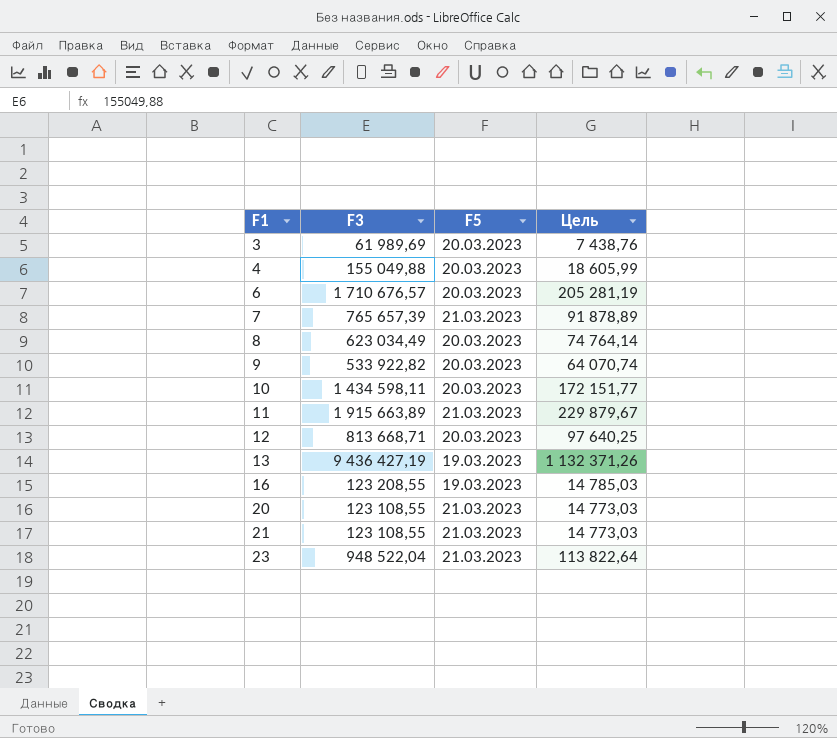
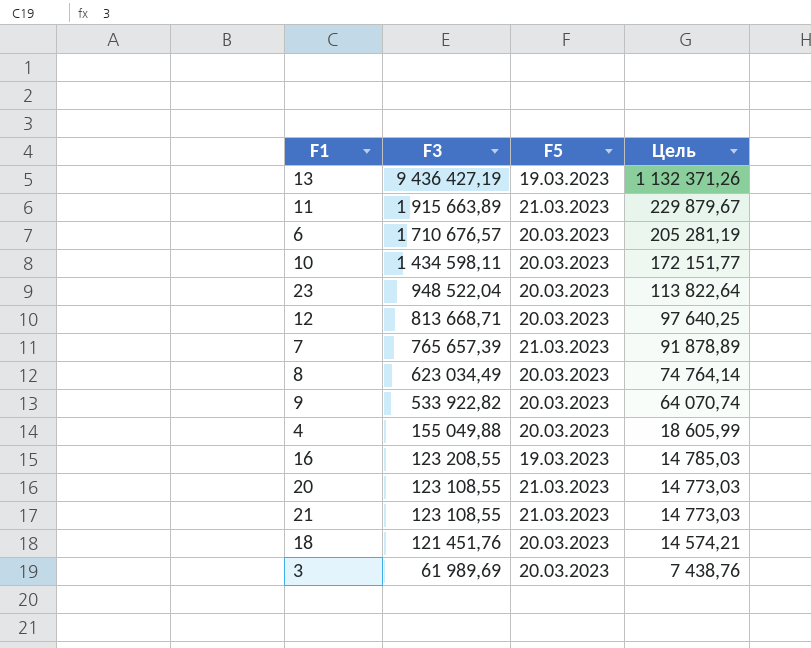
row order: F1 ascending -> F3 descending
23 | F5: 21.03.2023 -> 20.03.2023
row 18: none -> 121 451,76 | 20.03.2023 | 14 574,21

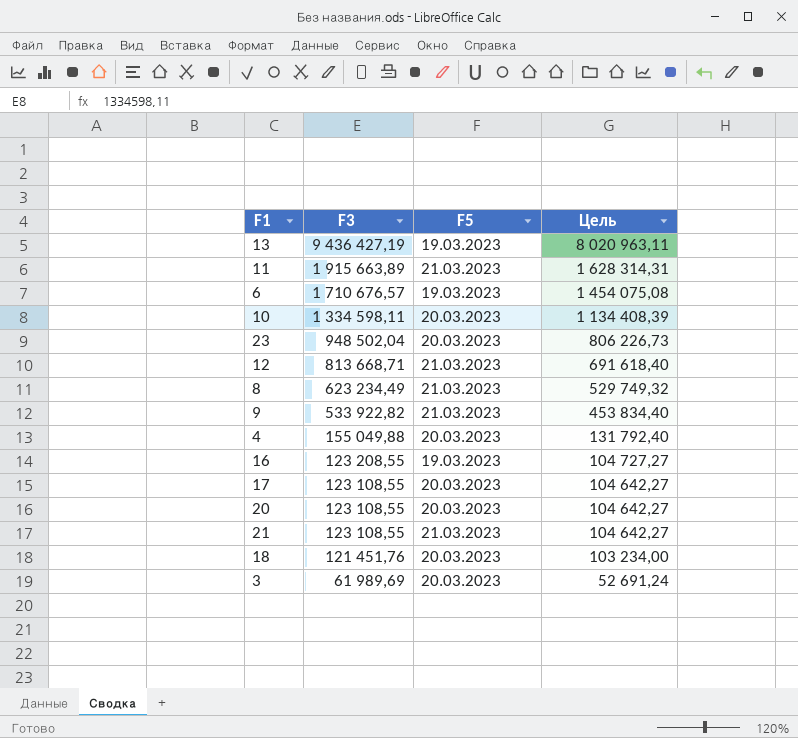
column Цель | formula: [F3] * 0,12 -> [F3] * 0,85
row 7: 765 657,39 | 21.03.2023 | 91 878,89 -> none
6 | F5: 20.03.2023 -> 19.03.2023
10 | F3: 1 434 598,11 -> 1 334 598,11
23 | F3: 948 522,04 -> 948 502,04
12 | F5: 20.03.2023 -> 21.03.2023
8 | F3: 623 034,49 -> 623 234,49
8 | F5: 20.03.2023 -> 21.03.2023
9 | F5: 20.03.2023 -> 21.03.2023
row 17: none -> 123 108,55 | 20.03.2023 | 104 642,27
20 | F5: 21.03.2023 -> 20.03.2023

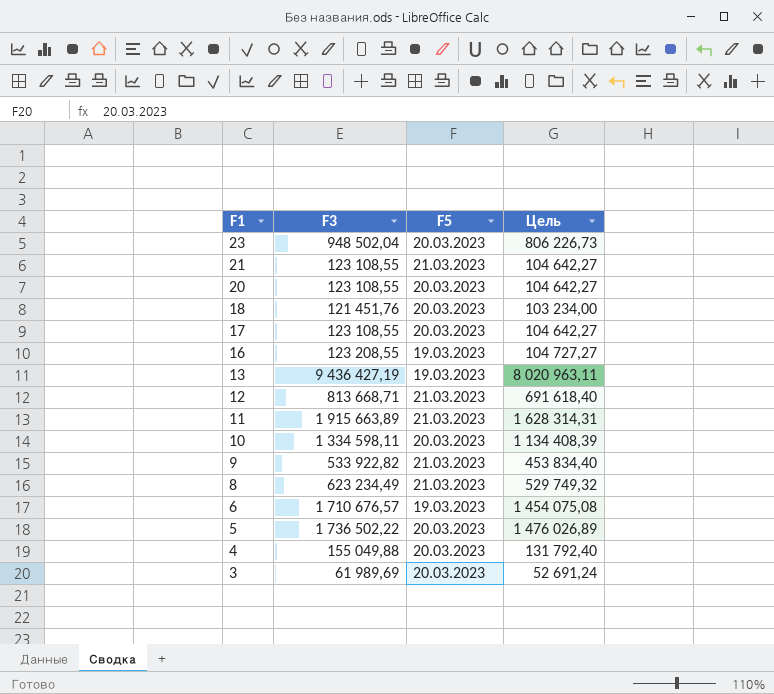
row order: F3 descending -> F1 descending
row 5: none -> 1 736 502,22 | 20.03.2023 | 1 476 026,89

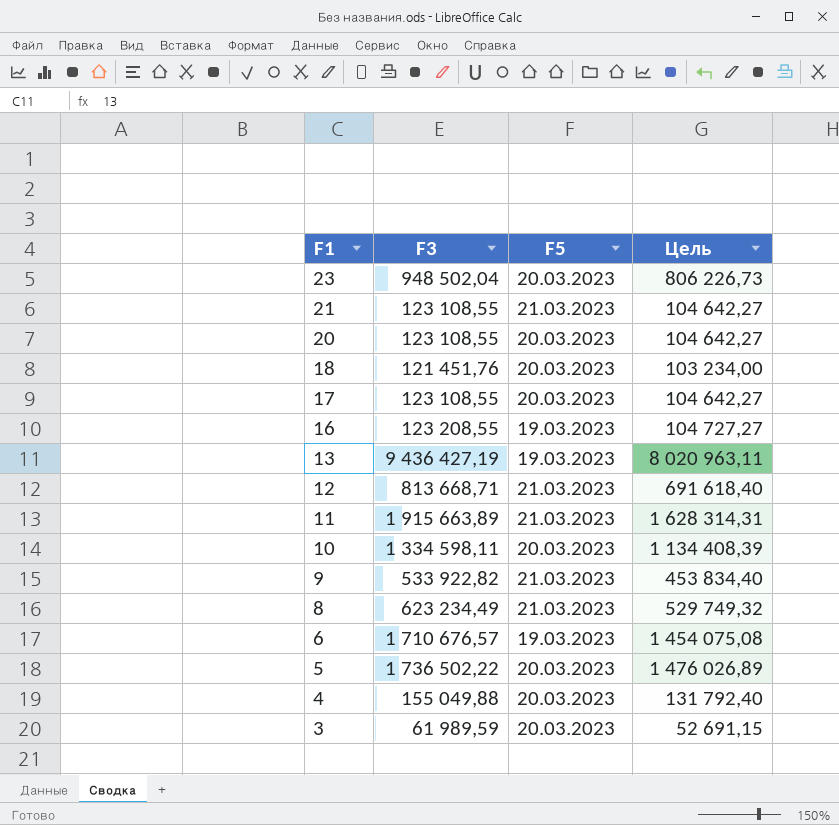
3 | F3: 61 989,69 -> 61 989,59
3 | Цель: 52 691,24 -> 52 691,15

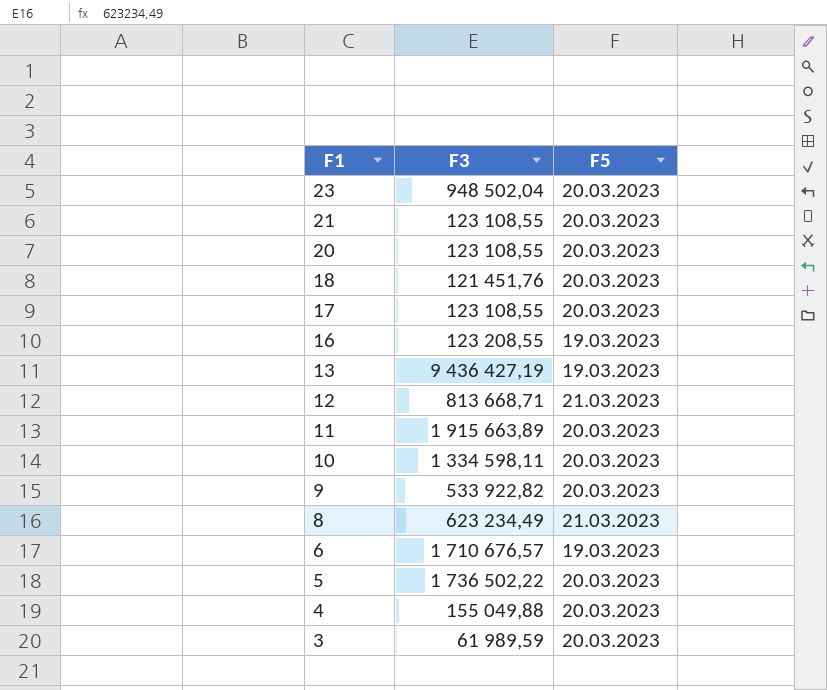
column Цель | formula: [F3] * 0,85 -> none
21 | F5: 21.03.2023 -> 20.03.2023
11 | F5: 21.03.2023 -> 20.03.2023
9 | F5: 21.03.2023 -> 20.03.2023

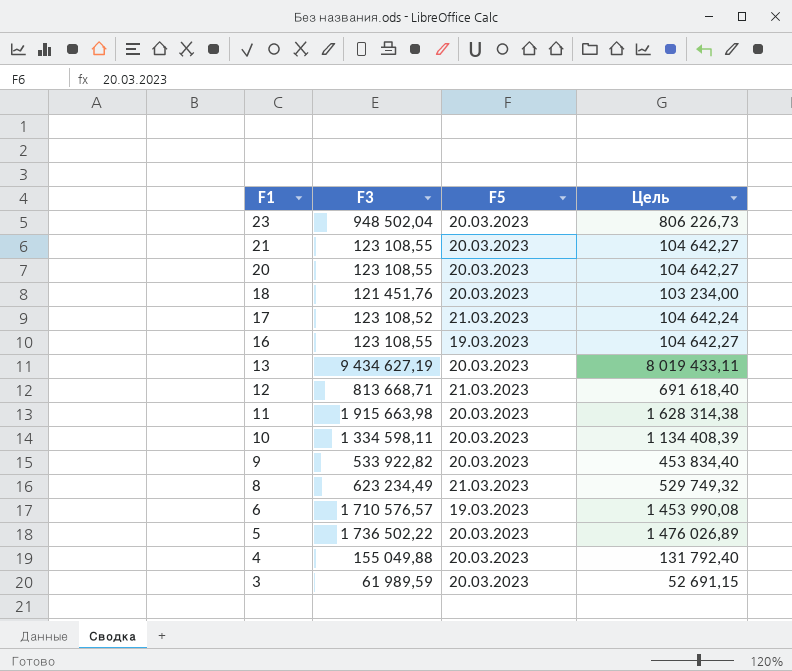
column Цель | formula: none -> [F3] * 0,85
17 | F3: 123 108,55 -> 123 108,52
17 | F5: 20.03.2023 -> 21.03.2023
16 | F3: 123 208,55 -> 123 108,55
13 | F3: 9 436 427,19 -> 9 434 627,19
13 | F5: 19.03.2023 -> 20.03.2023
11 | F3: 1 915 663,89 -> 1 915 663,98
6 | F3: 1 710 676,57 -> 1 710 576,57

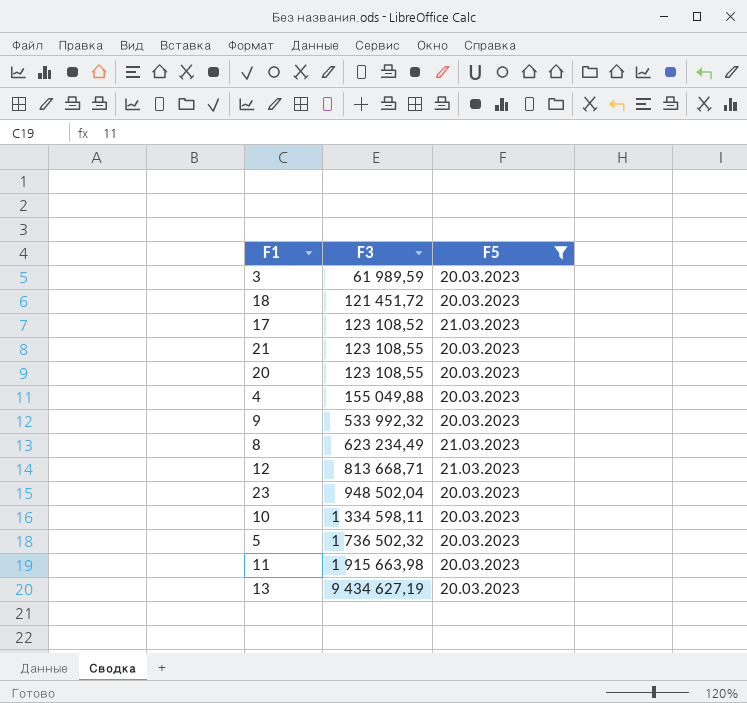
filter: none -> F5 != 19.03.2023
row order: F1 descending -> F3 ascending
column Цель | formula: [F3] * 0,85 -> none
18 | F3: 121 451,76 -> 121 451,72
9 | F3: 533 922,82 -> 533 992,32
5 | F3: 1 736 502,22 -> 1 736 502,32

